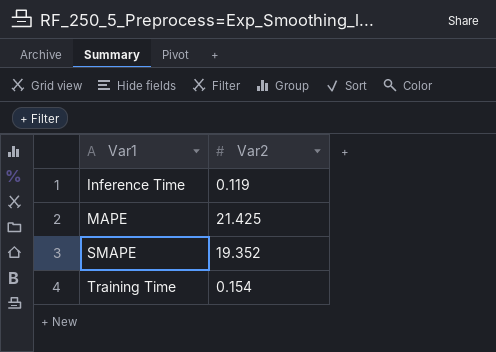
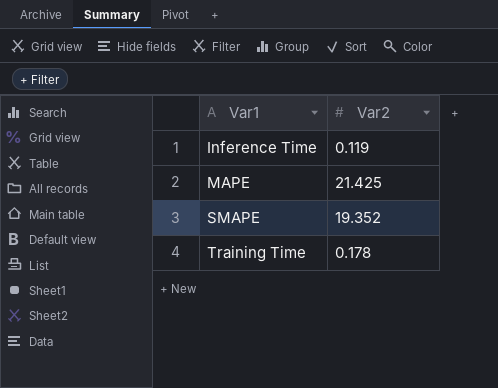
Training Time | Var2: 0.154 -> 0.178

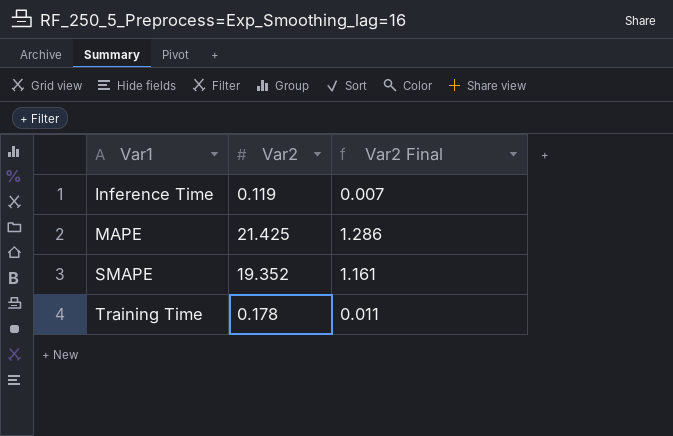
column Var2 Final | formula: none -> [Var2] * 0.06

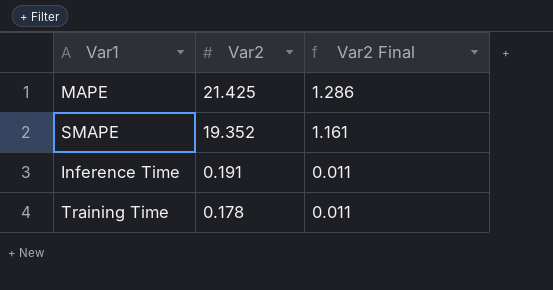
row order: Var1 ascending -> Var2 descending
Inference Time | Var2: 0.119 -> 0.191
Inference Time | Var2 Final: 0.007 -> 0.011

